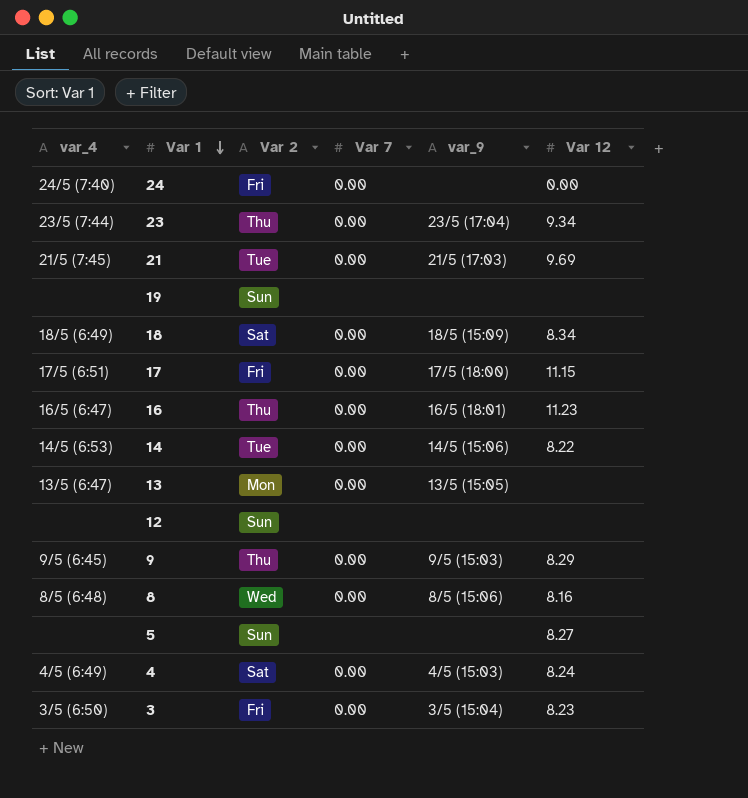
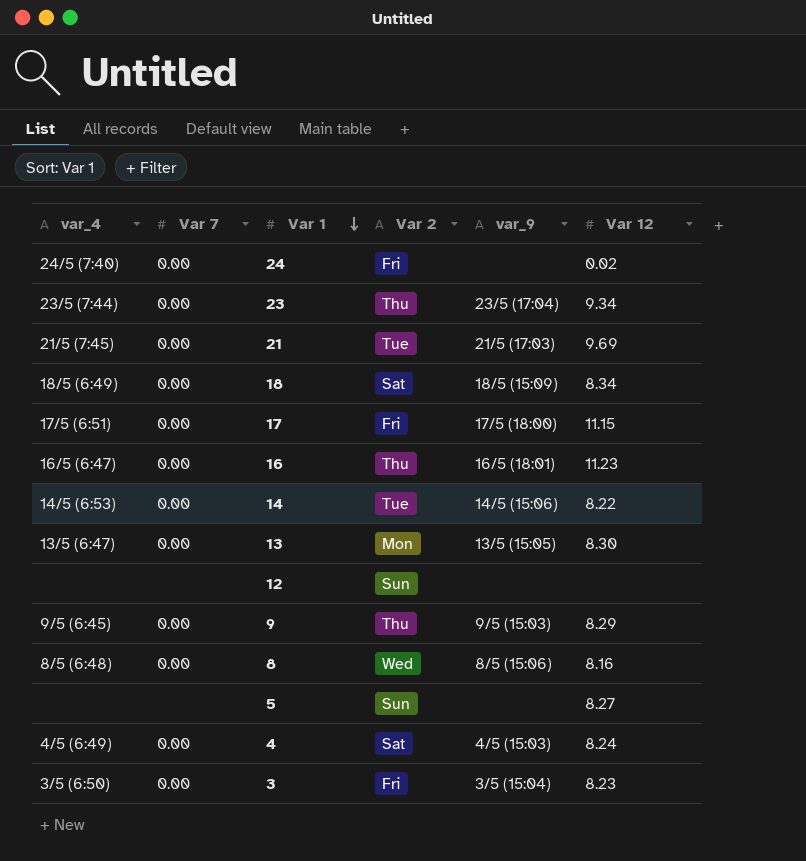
column Var 7 | position: 4 -> 2
row 19: none | Sun | none | none | none -> none
24 | Var 12: 0.00 -> 0.02
13 | Var 12: none -> 8.30

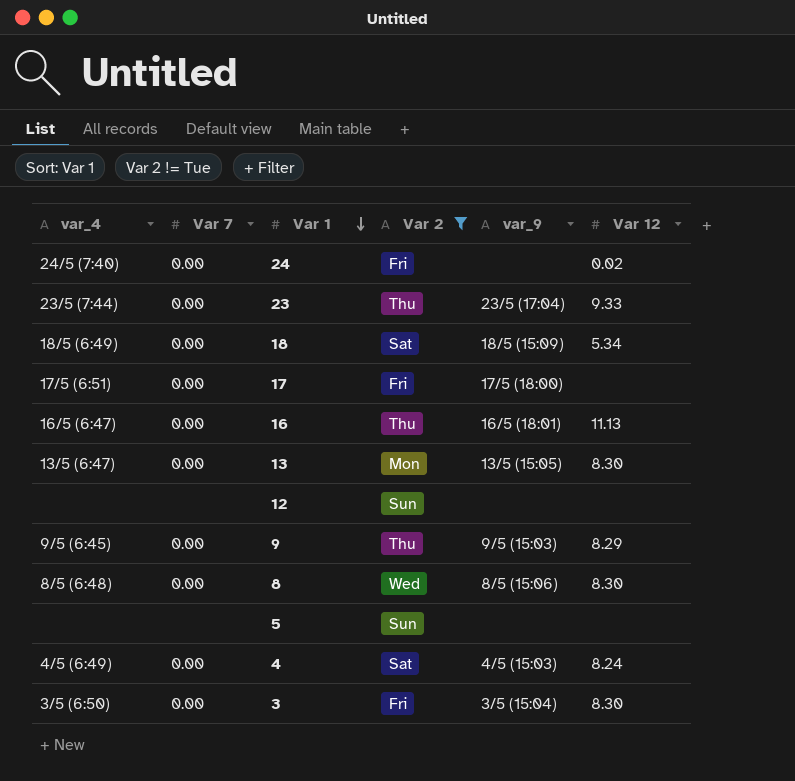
filter: none -> Var 2 != Tue
23 | Var 12: 9.34 -> 9.33
18 | Var 12: 8.34 -> 5.34
17 | Var 12: 11.15 -> none
16 | Var 12: 11.23 -> 11.13
8 | Var 12: 8.16 -> 8.30
5 | Var 12: 8.27 -> none
3 | Var 12: 8.23 -> 8.30

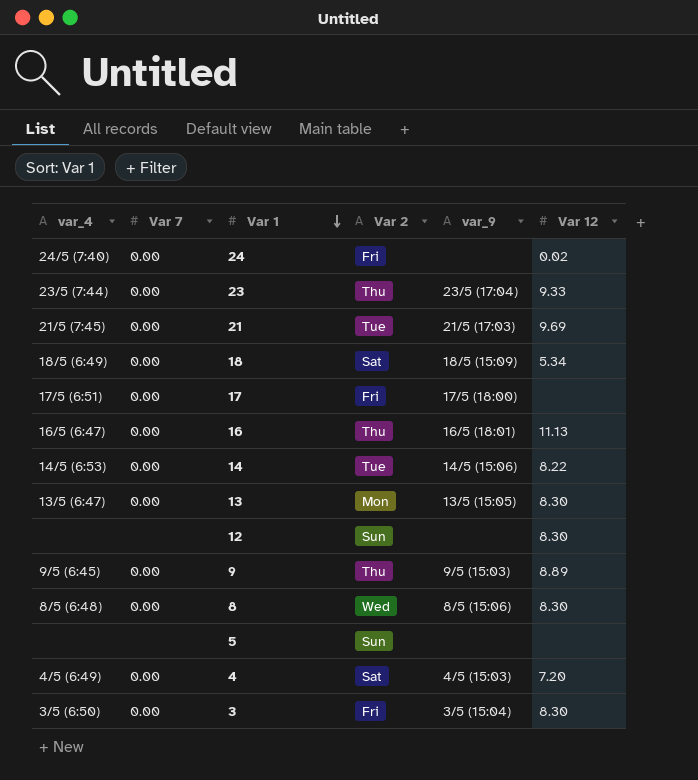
filter: Var 2 != Tue -> none
12 | Var 12: none -> 8.30
9 | Var 12: 8.29 -> 8.89
4 | Var 12: 8.24 -> 7.20

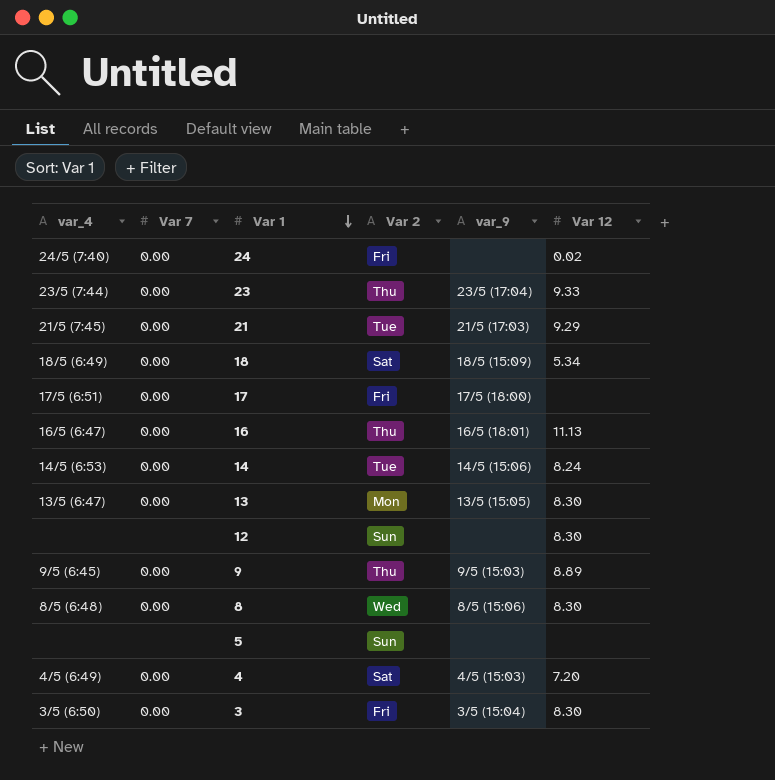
21 | Var 12: 9.69 -> 9.29
14 | Var 12: 8.22 -> 8.24

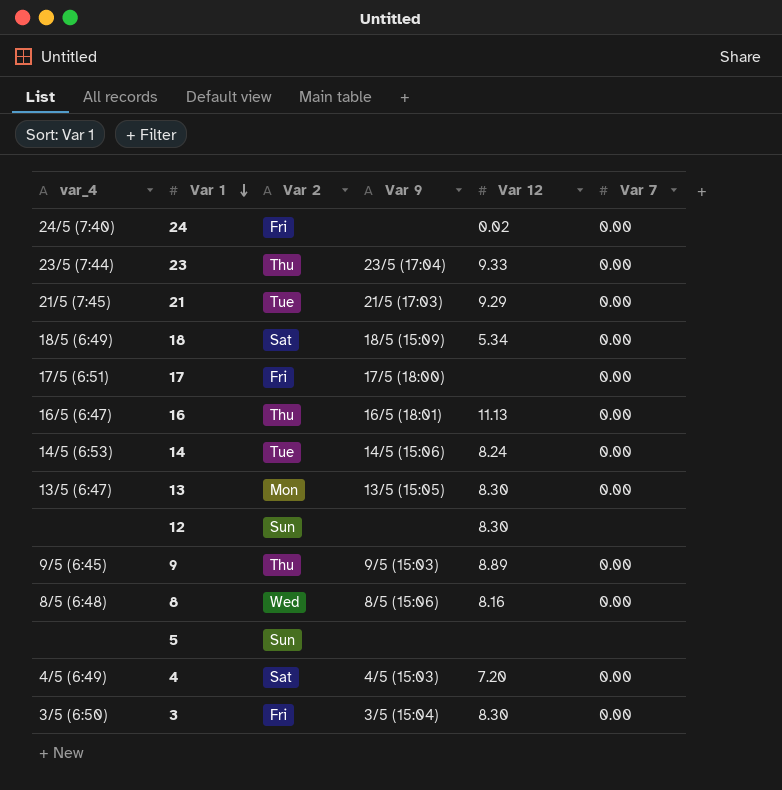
column name: var_9 -> Var 9
column Var 7 | position: 2 -> 6
8 | Var 12: 8.30 -> 8.16

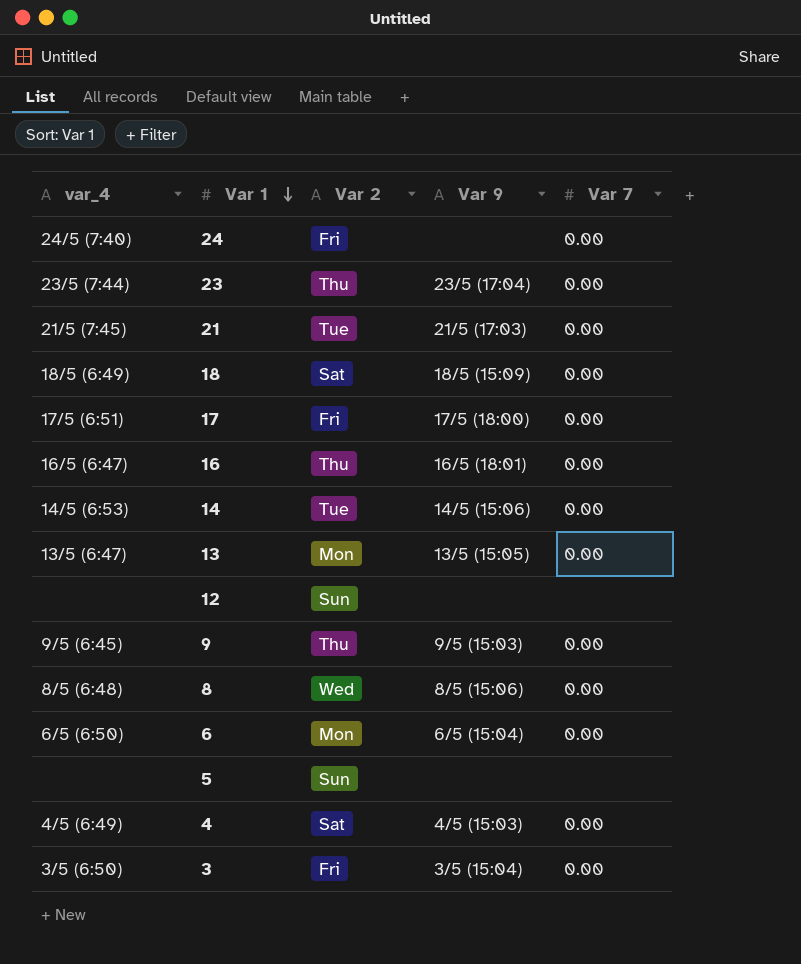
column Var 12 | position: 5 -> none
row 6: none -> 6/5 (6:50) | Mon | 6/5 (15:04) | 0.00

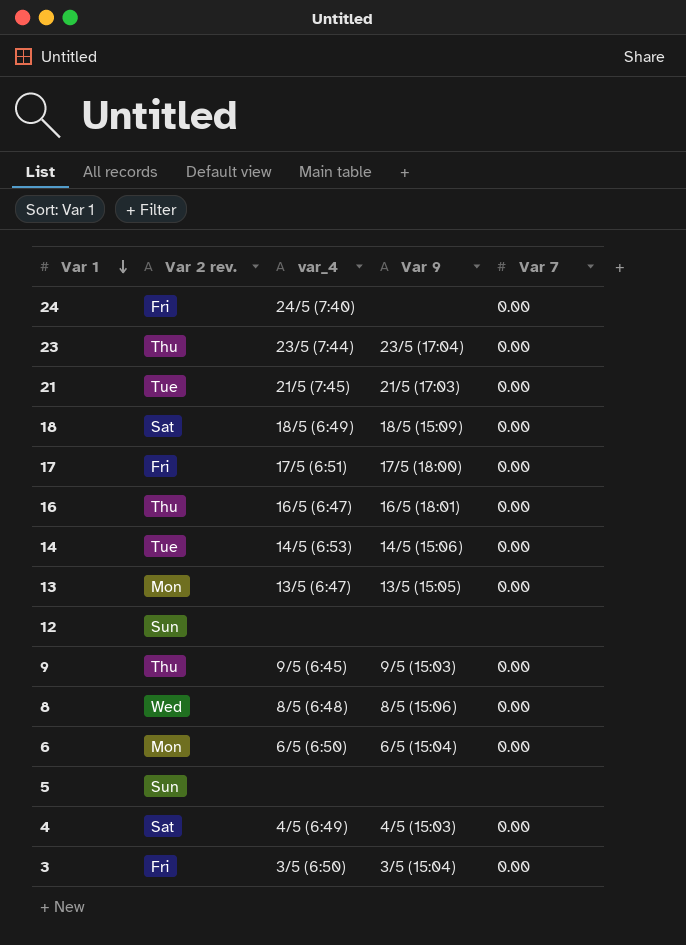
column name: Var 2 -> Var 2 rev.
column var_4 | position: 1 -> 3

